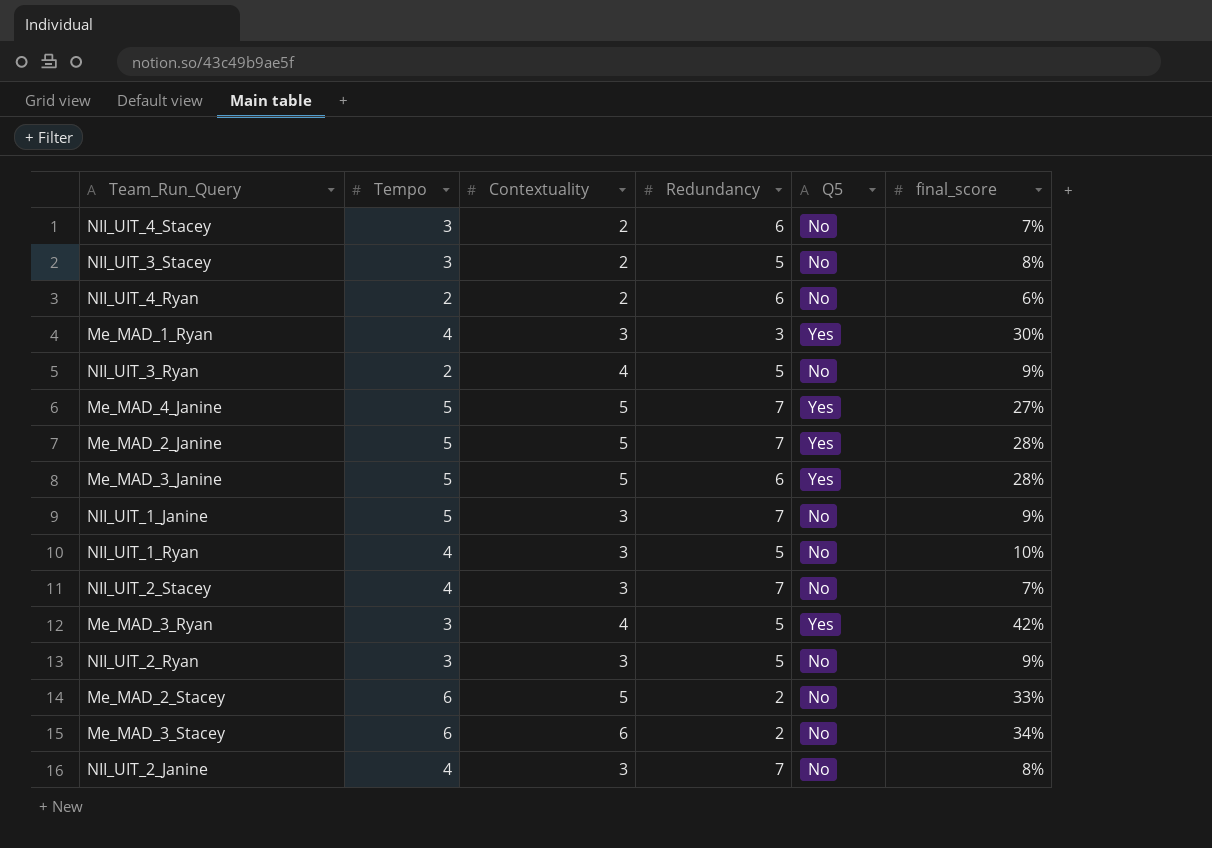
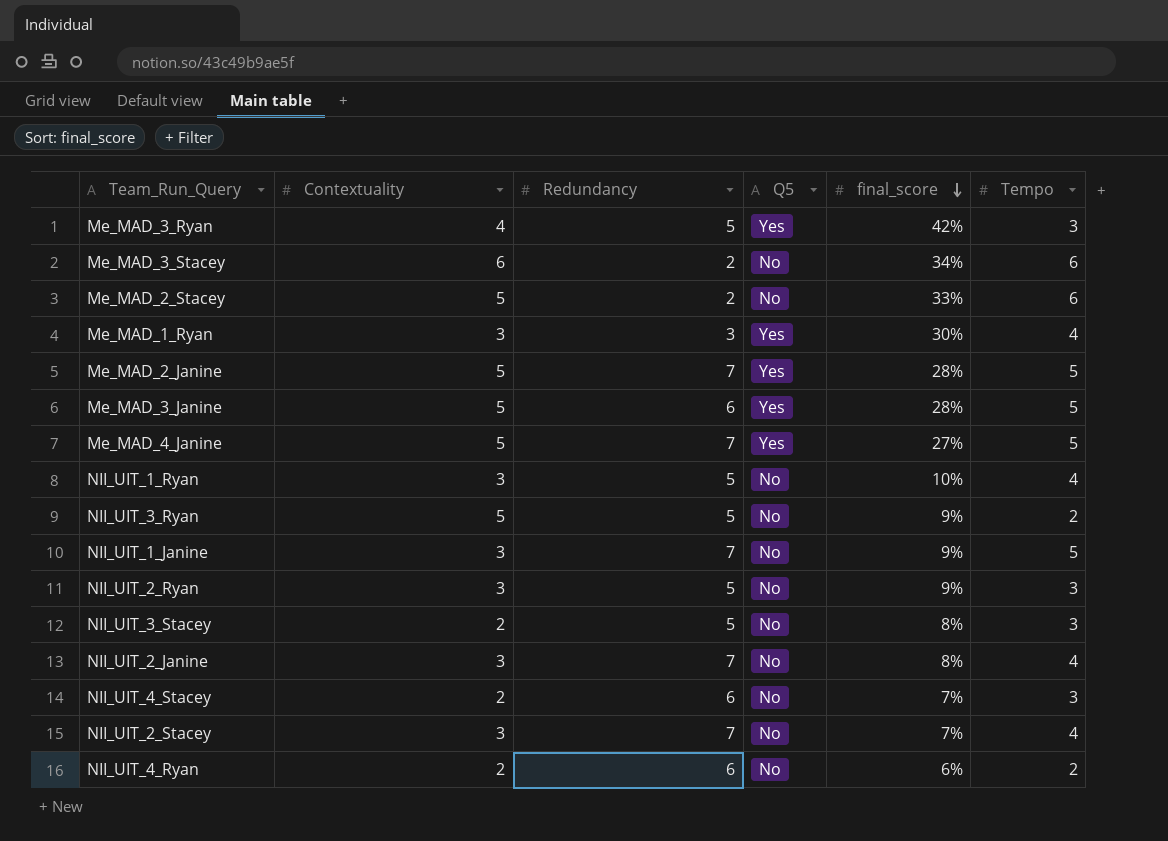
row order: none -> final_score descending
column Tempo | position: 2 -> 6
NII_UIT_3_Ryan | Contextuality: 4 -> 5

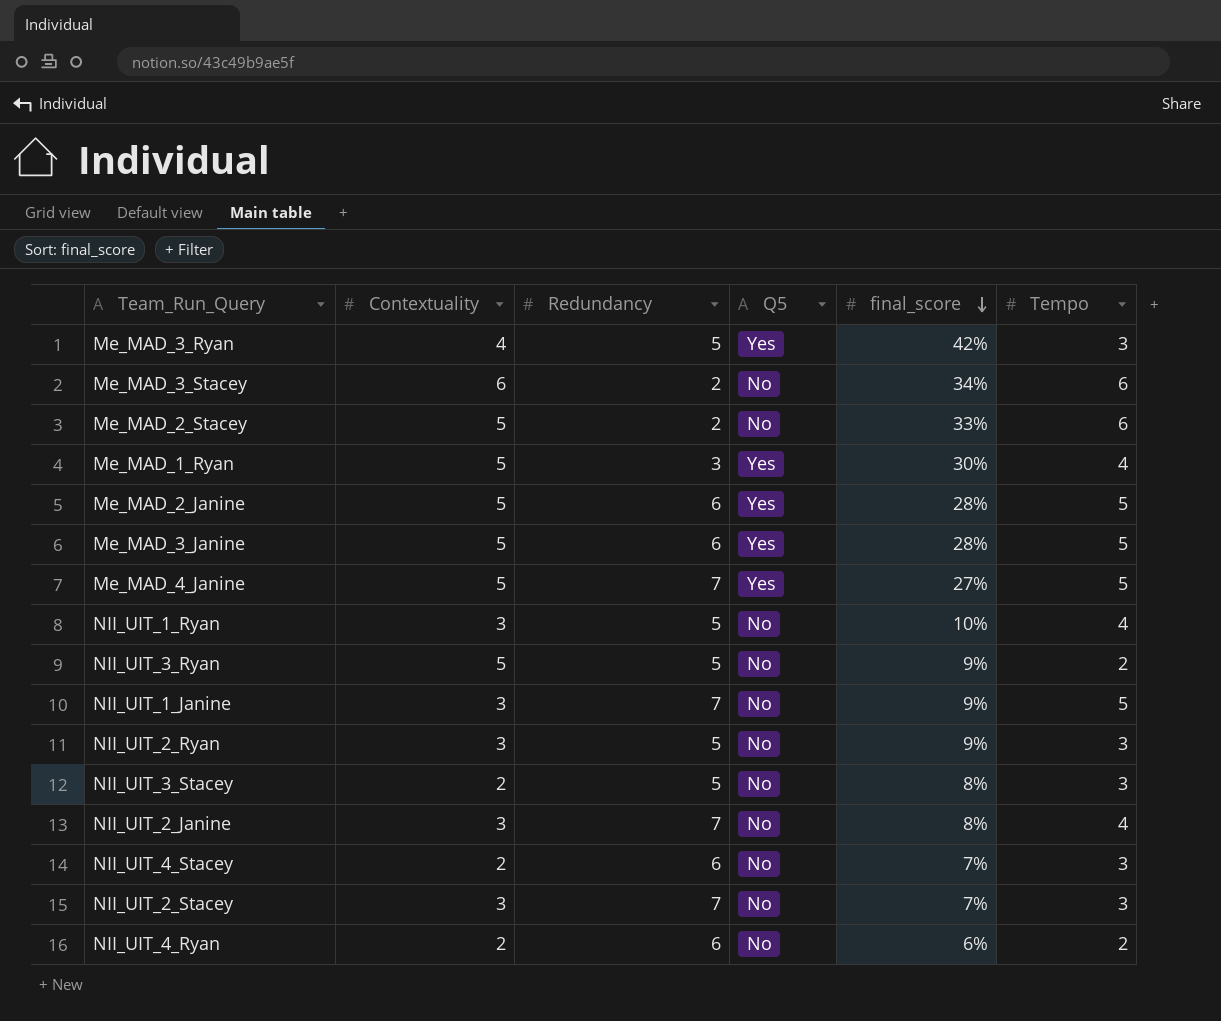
Me_MAD_1_Ryan | Contextuality: 3 -> 5
Me_MAD_2_Janine | Redundancy: 7 -> 6
NII_UIT_2_Stacey | Tempo: 4 -> 3

